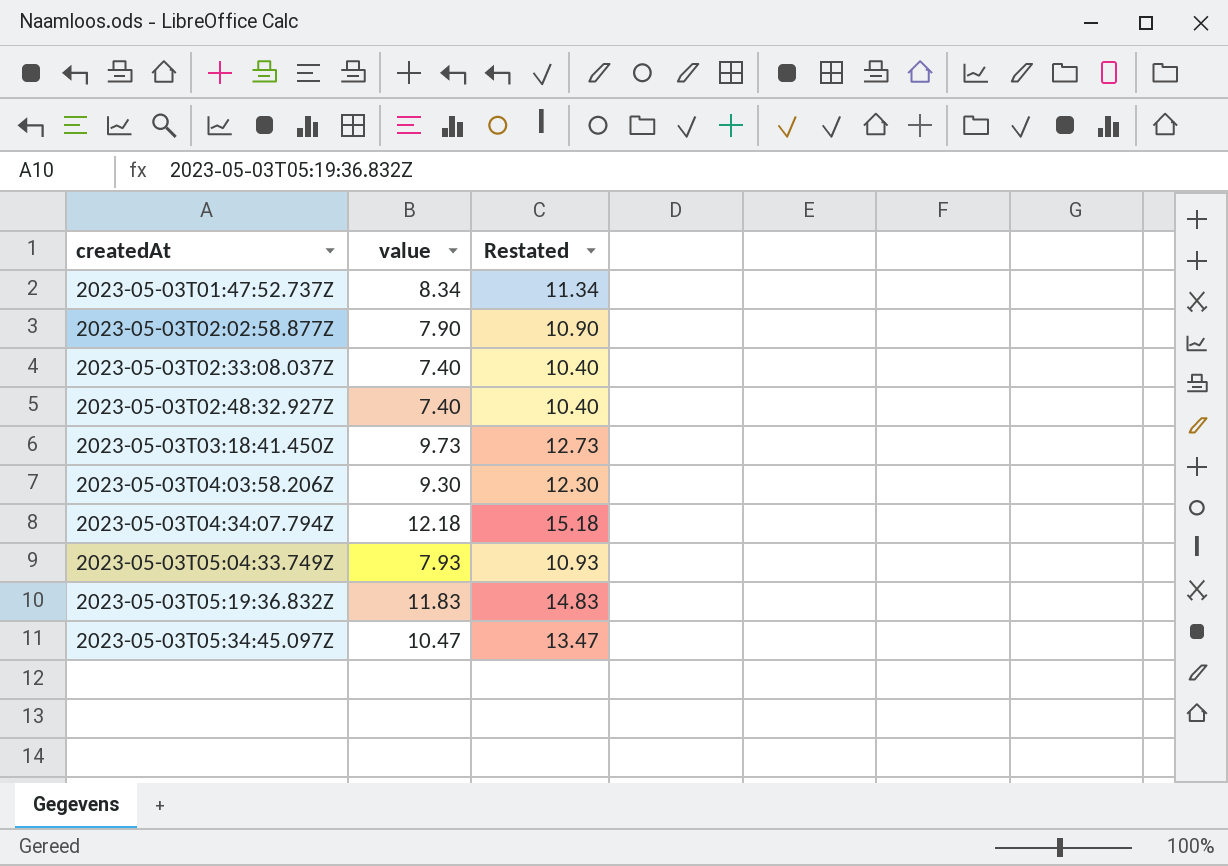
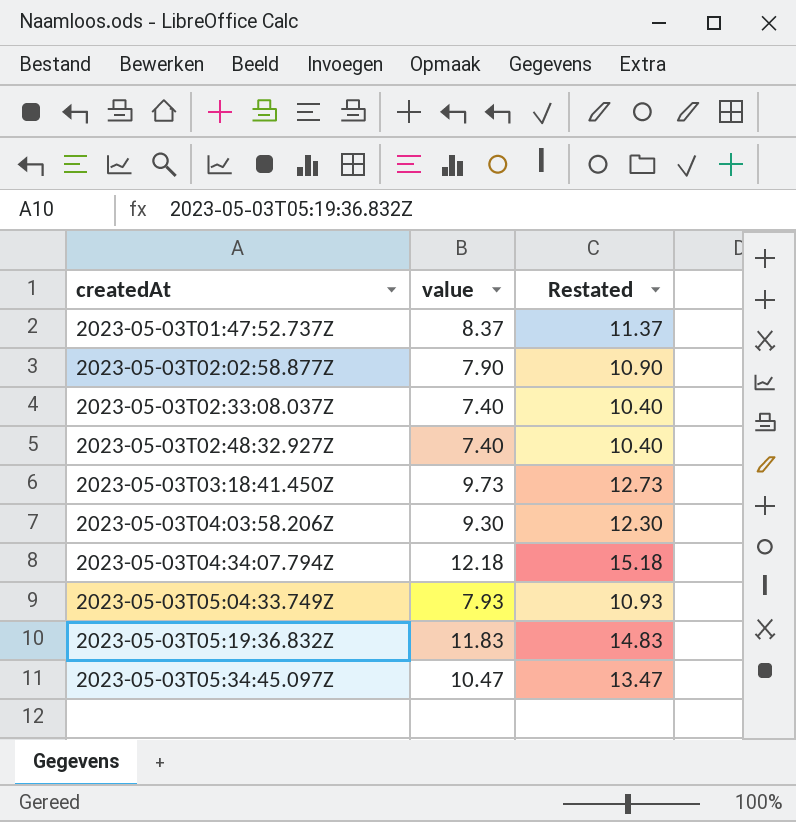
2023-05-03T01:47:52.737Z | value: 8.34 -> 8.37
2023-05-03T01:47:52.737Z | Restated: 11.34 -> 11.37

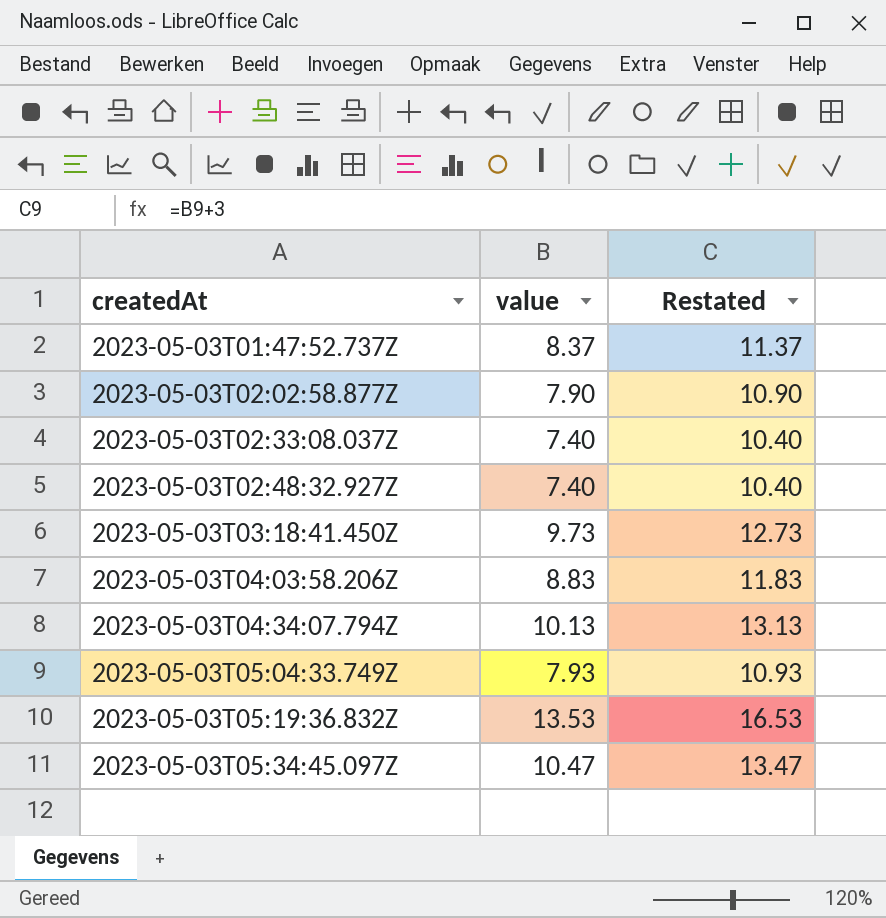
2023-05-03T04:03:58.206Z | value: 9.30 -> 8.83
2023-05-03T04:03:58.206Z | Restated: 12.30 -> 11.83
2023-05-03T04:34:07.794Z | value: 12.18 -> 10.13
2023-05-03T04:34:07.794Z | Restated: 15.18 -> 13.13
2023-05-03T05:19:36.832Z | value: 11.83 -> 13.53
2023-05-03T05:19:36.832Z | Restated: 14.83 -> 16.53

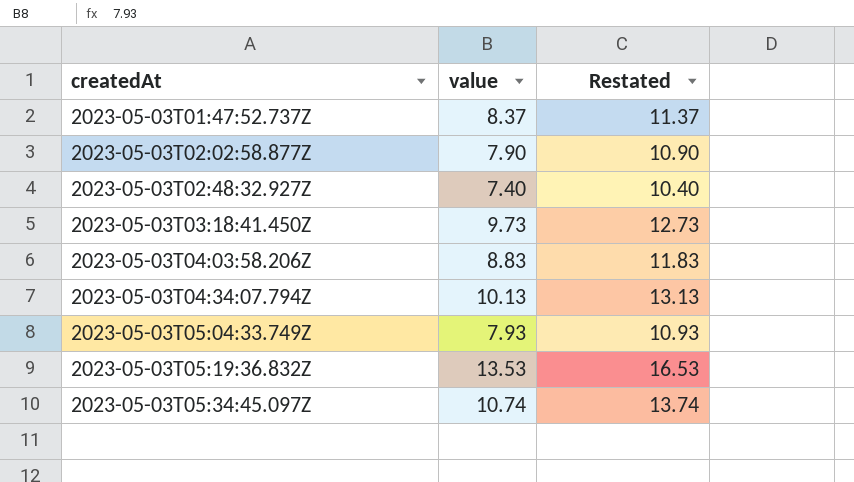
row 2023-05-03T02:33:08.037Z: 7.40 | 10.40 -> none
2023-05-03T05:34:45.097Z | value: 10.47 -> 10.74
2023-05-03T05:34:45.097Z | Restated: 13.47 -> 13.74

